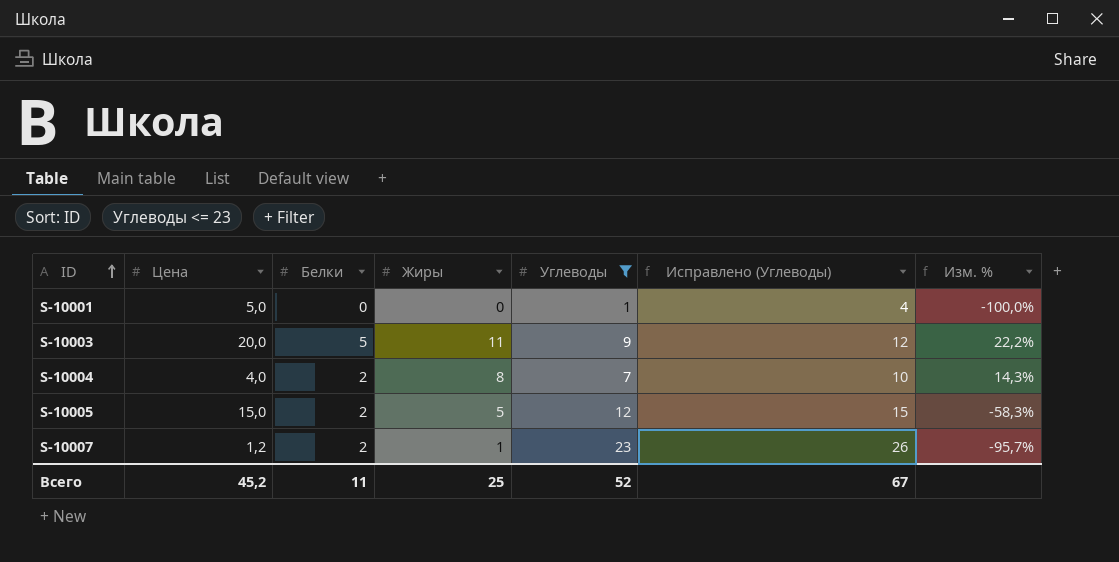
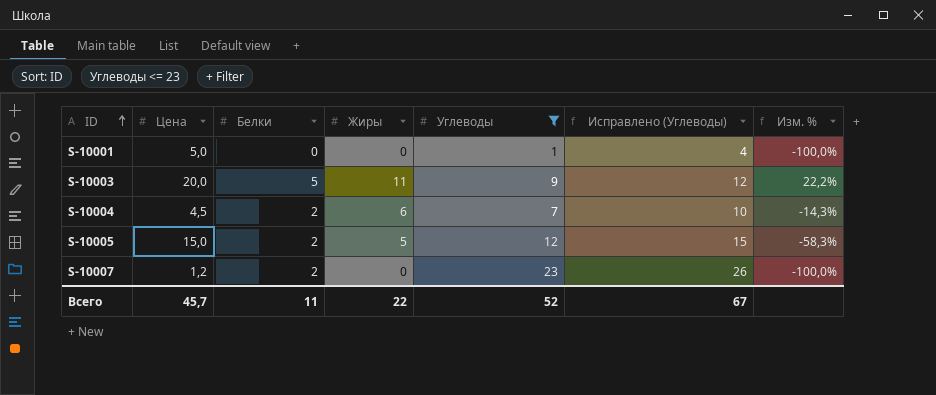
S-10004 | Цена: 4,0 -> 4,5
S-10004 | Жиры: 8 -> 6
S-10004 | Изм. %: 14,3% -> -14,3%
S-10007 | Жиры: 1 -> 0
S-10007 | Изм. %: -95,7% -> -100,0%
Всего | Цена: 45,2 -> 45,7
Всего | Жиры: 25 -> 22

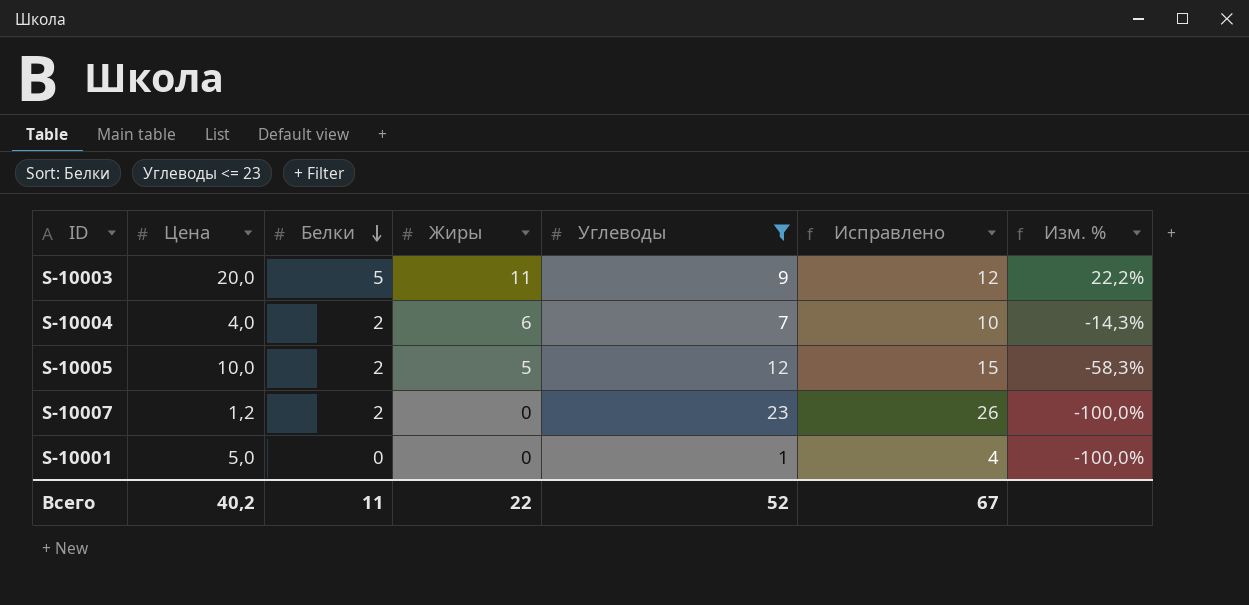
row order: ID ascending -> Белки descending
column name: Исправлено (Углеводы) -> Исправлено
S-10004 | Цена: 4,5 -> 4,0
S-10005 | Цена: 15,0 -> 10,0
Всего | Цена: 45,7 -> 40,2

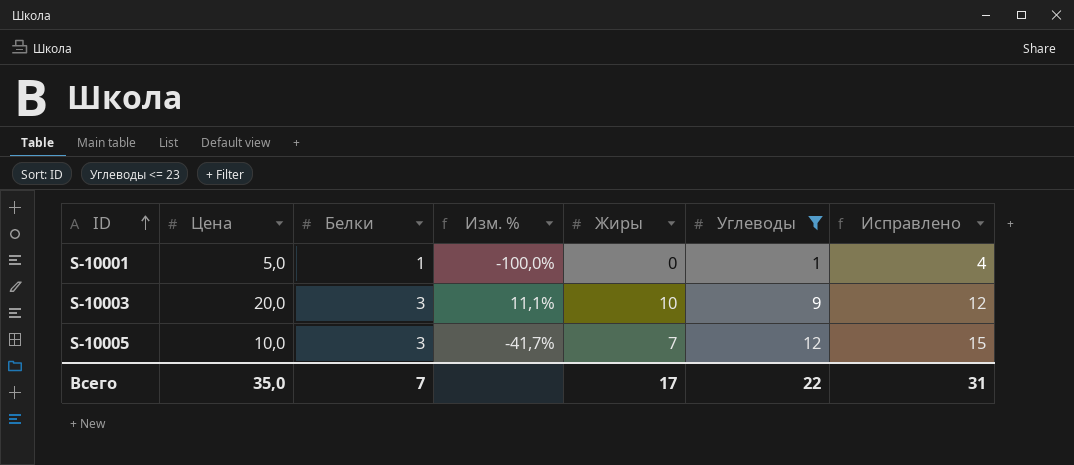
row order: Белки descending -> ID ascending
column Изм. % | position: 7 -> 4
row S-10004: 4,0 | 2 | 6 | 7 | 10 | -14,3% -> none
row S-10007: 1,2 | 2 | 0 | 23 | 26 | -100,0% -> none
S-10001 | Белки: 0 -> 1
S-10003 | Белки: 5 -> 3
S-10003 | Изм. %: 22,2% -> 11,1%
S-10003 | Жиры: 11 -> 10
S-10005 | Белки: 2 -> 3
S-10005 | Изм. %: -58,3% -> -41,7%
S-10005 | Жиры: 5 -> 7
Всего | Цена: 40,2 -> 35,0
Всего | Белки: 11 -> 7
Всего | Жиры: 22 -> 17
Всего | Углеводы: 52 -> 22
Всего | Исправлено: 67 -> 31

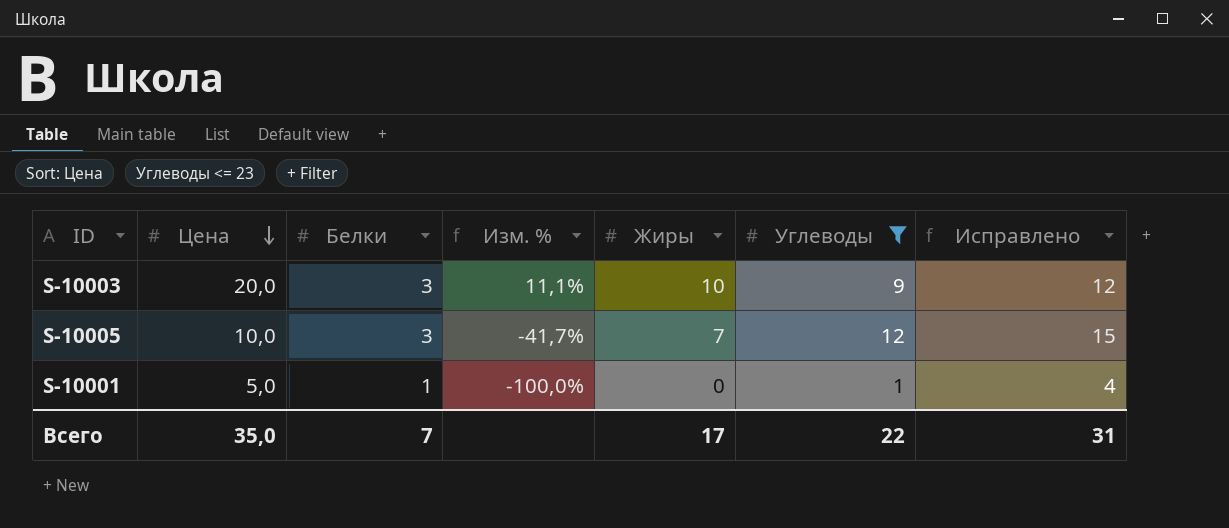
row order: ID ascending -> Цена descending

